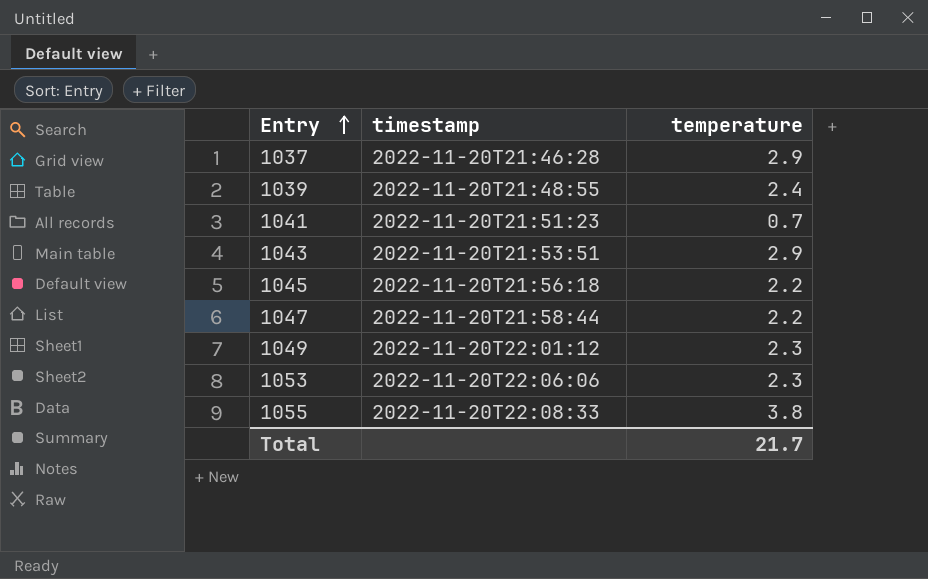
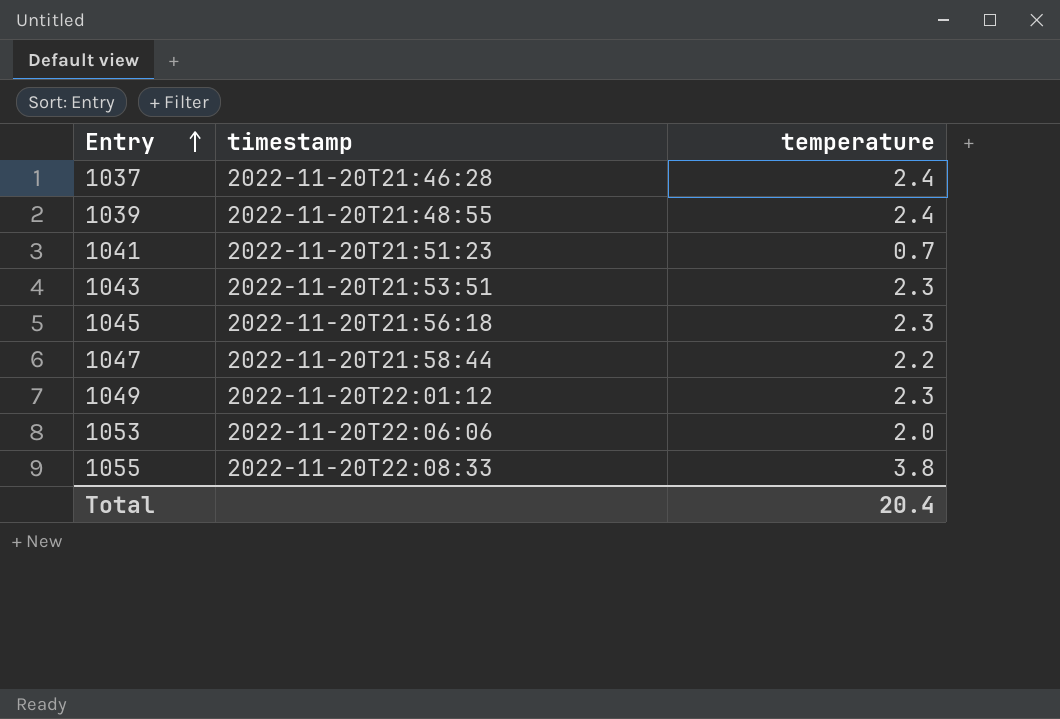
1037 | temperature: 2.9 -> 2.4
1043 | temperature: 2.9 -> 2.3
1045 | temperature: 2.2 -> 2.3
1053 | temperature: 2.3 -> 2.0
Total | temperature: 21.7 -> 20.4

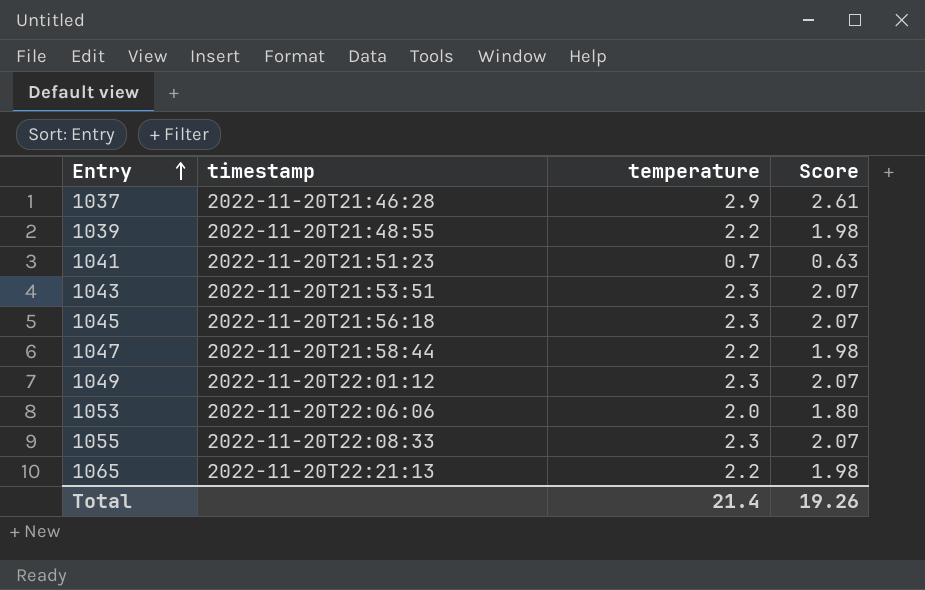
column Score | formula: none -> [temperature] * 0.9
1037 | temperature: 2.4 -> 2.9
1039 | temperature: 2.4 -> 2.2
1055 | temperature: 3.8 -> 2.3
row 1065: none -> 2022-11-20T22:21:13 | 2.2 | 1.98
Total | temperature: 20.4 -> 21.4

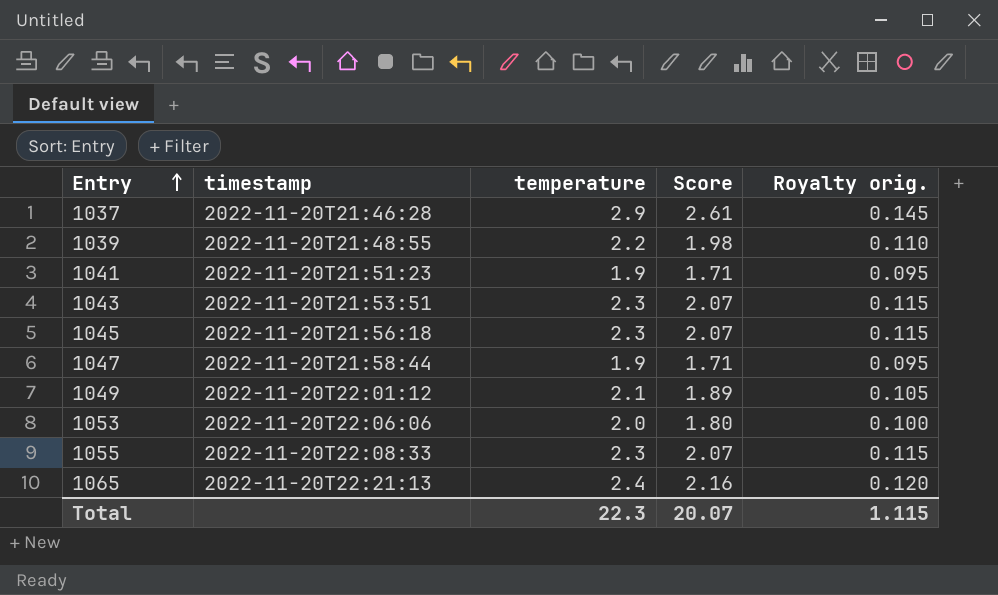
column Royalty orig. | formula: none -> [temperature] * 0.05
1041 | temperature: 0.7 -> 1.9
1041 | Score: 0.63 -> 1.71
1047 | temperature: 2.2 -> 1.9
1047 | Score: 1.98 -> 1.71
1049 | temperature: 2.3 -> 2.1
1049 | Score: 2.07 -> 1.89
1065 | temperature: 2.2 -> 2.4
1065 | Score: 1.98 -> 2.16
Total | temperature: 21.4 -> 22.3
Total | Score: 19.26 -> 20.07

